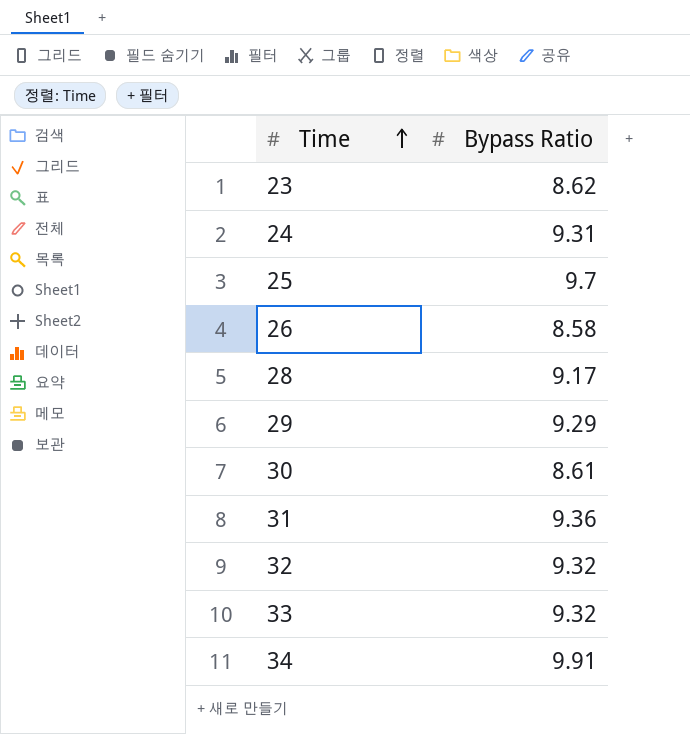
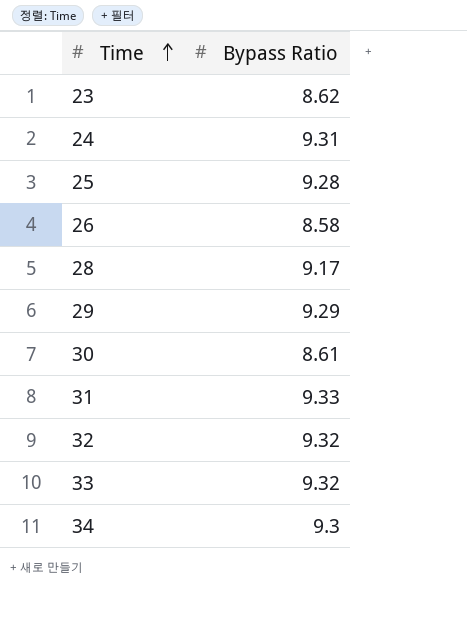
25 | Bypass Ratio: 9.7 -> 9.28
31 | Bypass Ratio: 9.36 -> 9.33
34 | Bypass Ratio: 9.91 -> 9.3

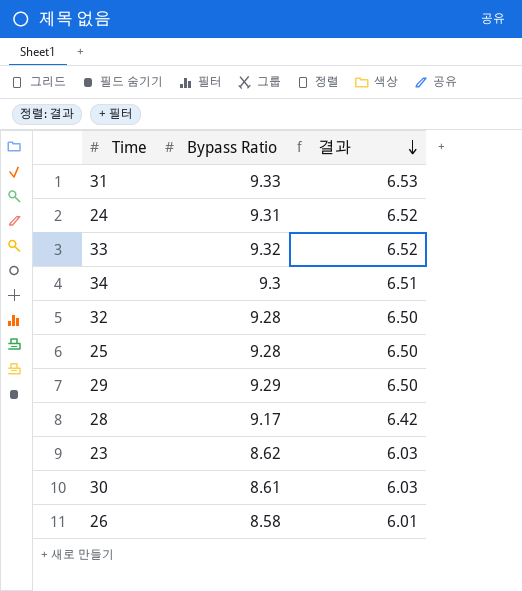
row order: Time ascending -> 결과 descending
column 결과 | formula: none -> [Bypass Ratio] * 0.7
32 | Bypass Ratio: 9.32 -> 9.28

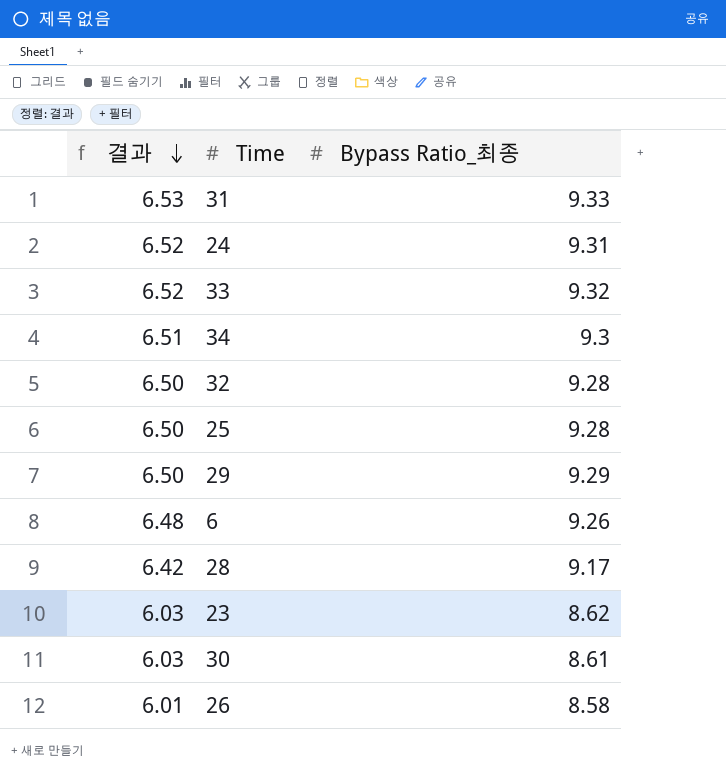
column 결과 | position: 3 -> 1
column name: Bypass Ratio -> Bypass Ratio_최종
row 6: none -> 6.48 | 9.26

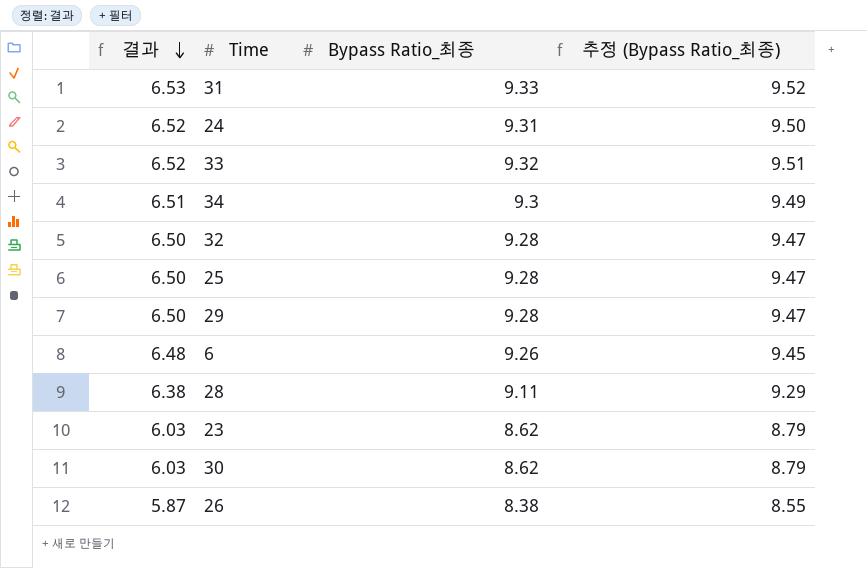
column 추정 (Bypass Ratio_최종) | formula: none -> [Bypass Ratio_최종] * 1.02
29 | Bypass Ratio_최종: 9.29 -> 9.28
28 | 결과: 6.42 -> 6.38
28 | Bypass Ratio_최종: 9.17 -> 9.11
30 | Bypass Ratio_최종: 8.61 -> 8.62
26 | 결과: 6.01 -> 5.87
26 | Bypass Ratio_최종: 8.58 -> 8.38

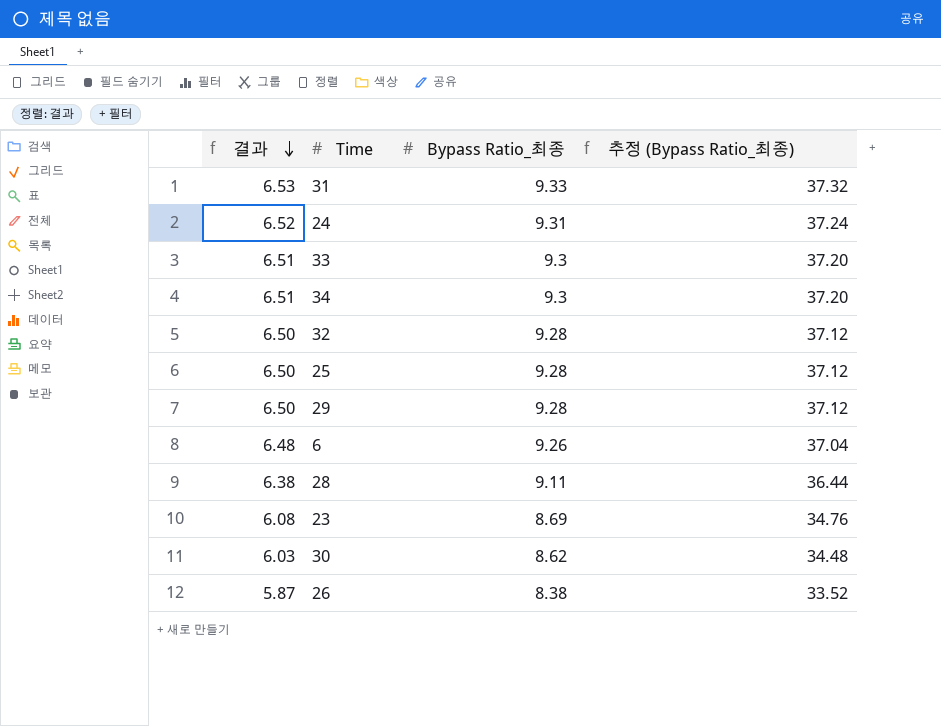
column 추정 (Bypass Ratio_최종) | formula: [Bypass Ratio_최종] * 1.02 -> [Bypass Ratio_최종] * 4
33 | 결과: 6.52 -> 6.51
33 | Bypass Ratio_최종: 9.32 -> 9.3
23 | 결과: 6.03 -> 6.08
23 | Bypass Ratio_최종: 8.62 -> 8.69

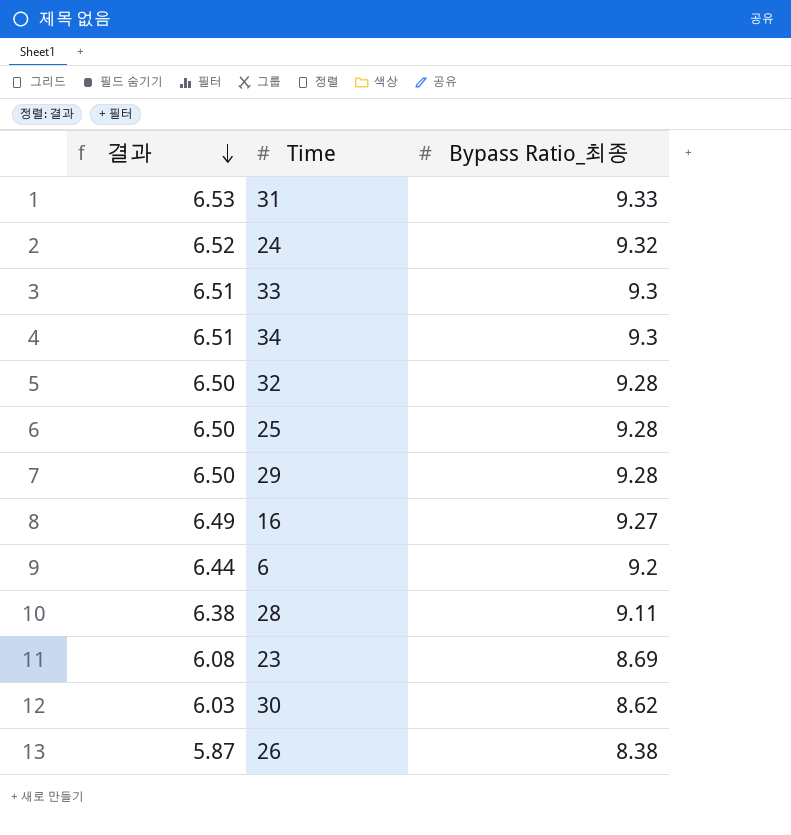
column 추정 (Bypass Ratio_최종) | formula: [Bypass Ratio_최종] * 4 -> none
24 | Bypass Ratio_최종: 9.31 -> 9.32
row 16: none -> 6.49 | 9.27
6 | 결과: 6.48 -> 6.44
6 | Bypass Ratio_최종: 9.26 -> 9.2

